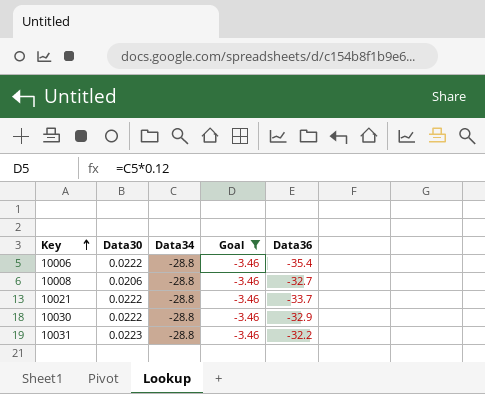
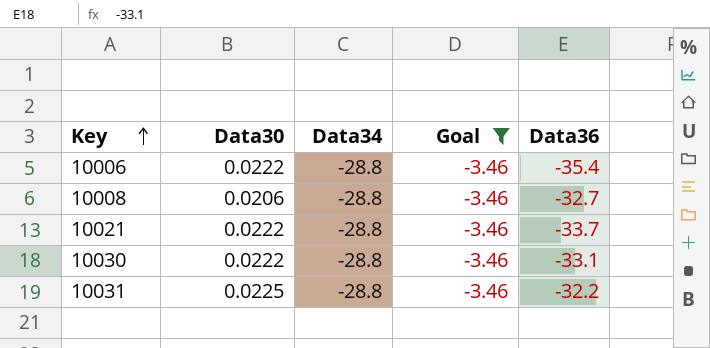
10030 | Data36: -32.9 -> -33.1
10031 | Data30: 0.0223 -> 0.0225

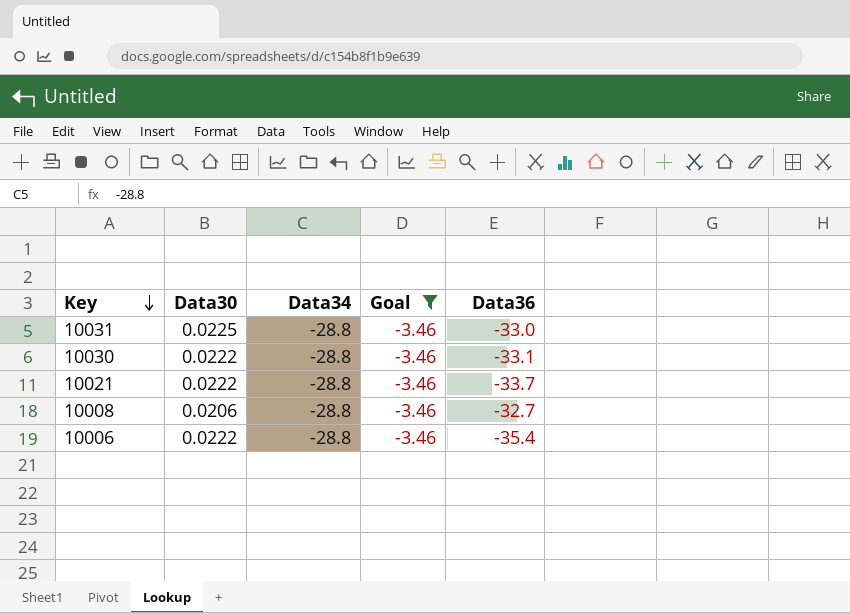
row order: Key ascending -> Key descending
10031 | Data36: -32.2 -> -33.0

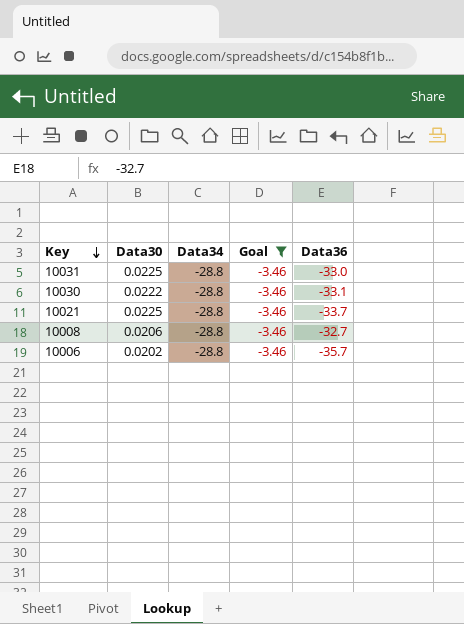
10021 | Data30: 0.0222 -> 0.0225
10006 | Data30: 0.0222 -> 0.0202
10006 | Data36: -35.4 -> -35.7

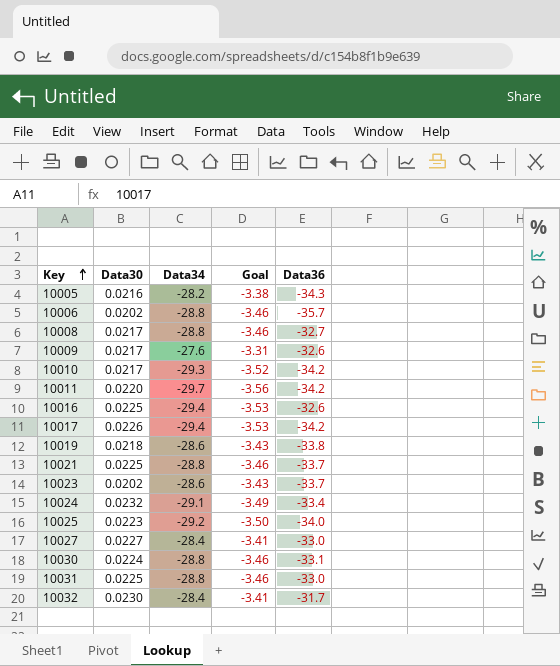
filter: Goal = -3.46 -> none
row order: Key descending -> Key ascending
10008 | Data30: 0.0206 -> 0.0217
10030 | Data30: 0.0222 -> 0.0224

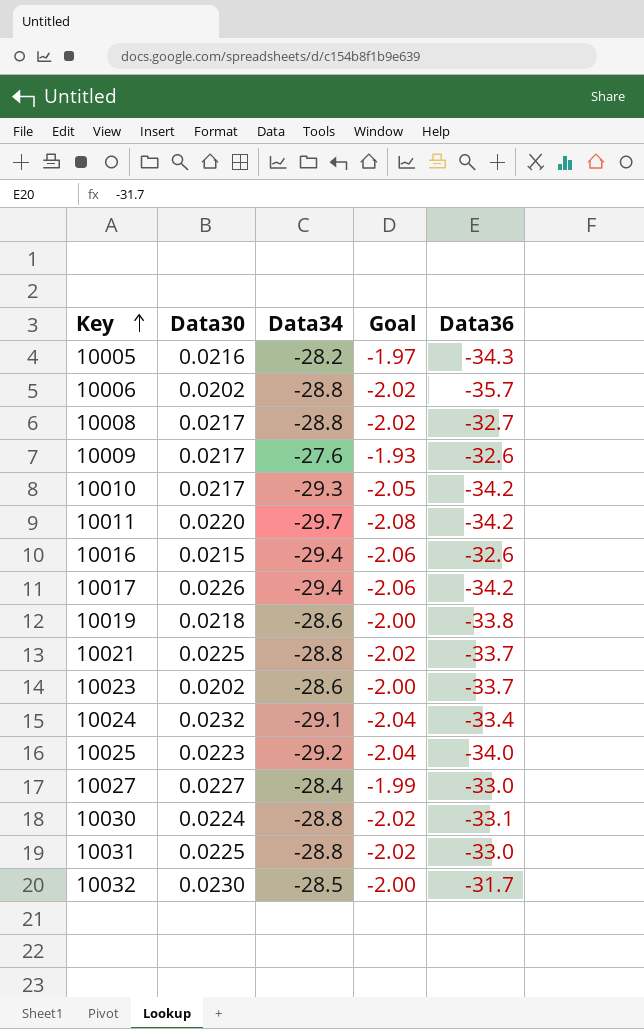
column Goal | formula: [Data34] * 0.12 -> [Data34] * 0.07
10016 | Data30: 0.0225 -> 0.0215
10032 | Data34: -28.4 -> -28.5

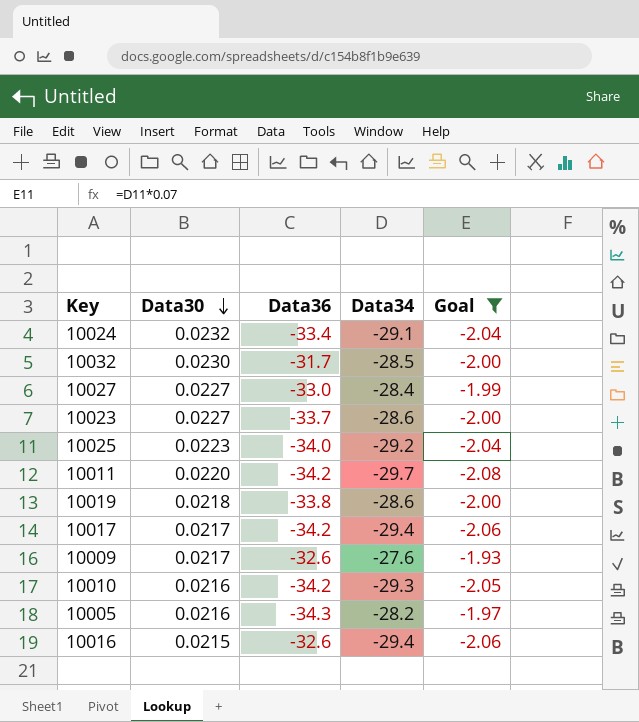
filter: none -> Goal != -2.02
row order: Key ascending -> Data30 descending
column Data36 | position: 5 -> 3
10023 | Data30: 0.0202 -> 0.0227
10017 | Data30: 0.0226 -> 0.0217
10010 | Data30: 0.0217 -> 0.0216

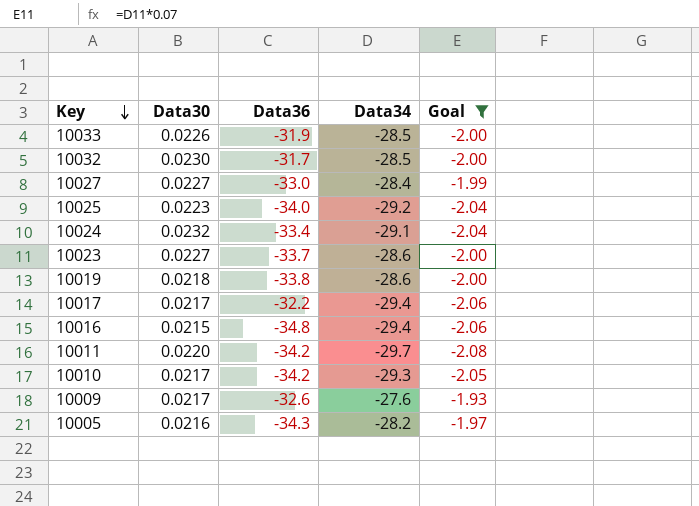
row order: Data30 descending -> Key descending
row 10033: none -> 0.0226 | -31.9 | -28.5 | -2.00
10017 | Data36: -34.2 -> -32.2
10016 | Data36: -32.6 -> -34.8
10010 | Data30: 0.0216 -> 0.0217

